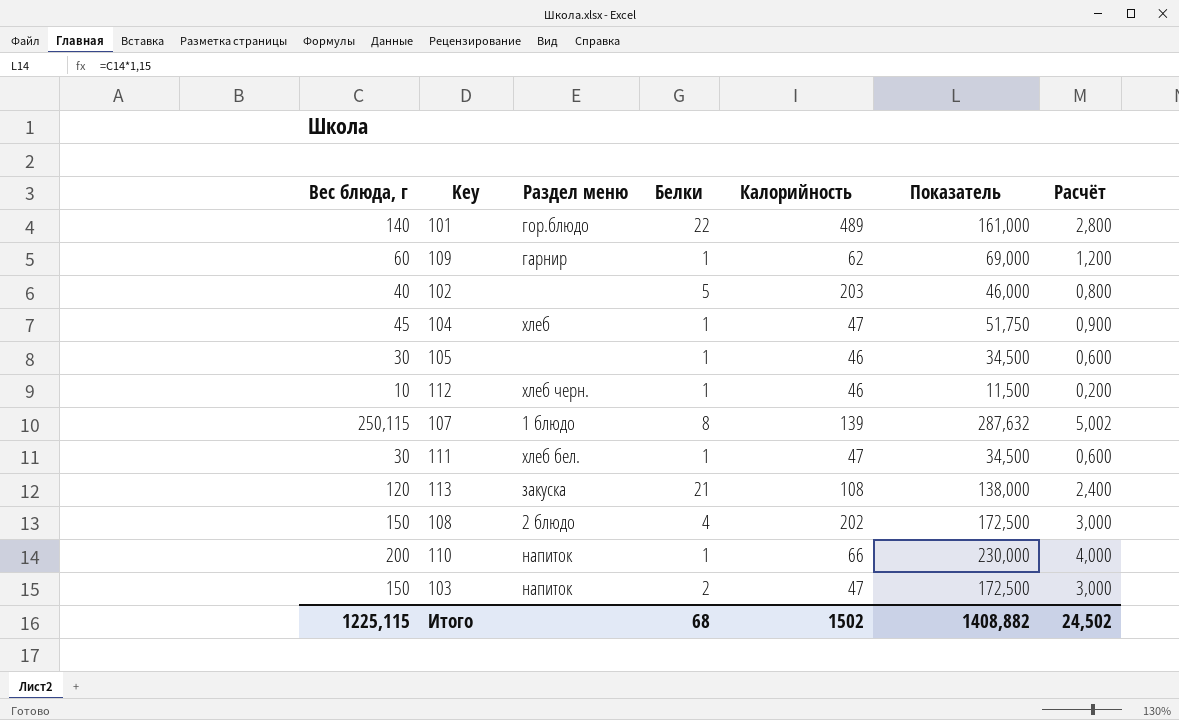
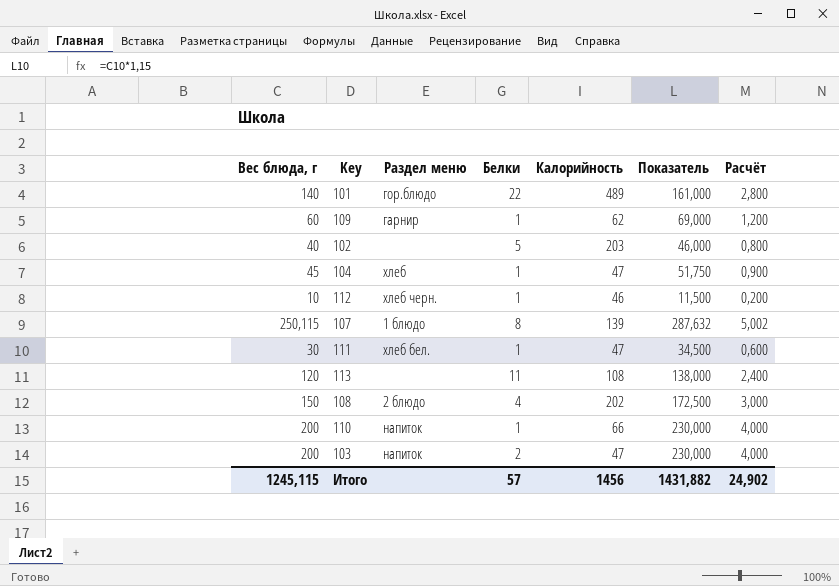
row 105: 30 | none | 1 | 46 | 34,500 | 0,600 -> none
113 | Раздел меню: закуска -> none
113 | Белки: 21 -> 11
103 | Вес блюда, г: 150 -> 200
103 | Показатель: 172,500 -> 230,000
103 | Расчёт: 3,000 -> 4,000
Итого | Вес блюда, г: 1225,115 -> 1245,115
Итого | Белки: 68 -> 57
Итого | Калорийность: 1502 -> 1456
Итого | Показатель: 1408,882 -> 1431,882
Итого | Расчёт: 24,502 -> 24,902

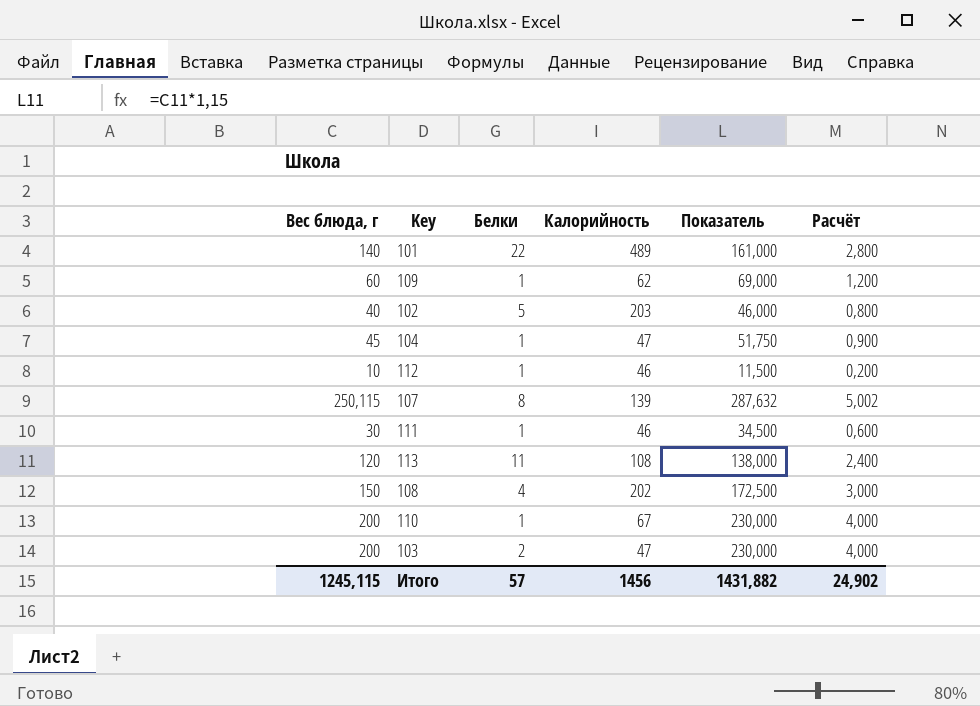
column Раздел меню | position: 3 -> none
111 | Калорийность: 47 -> 46
110 | Калорийность: 66 -> 67

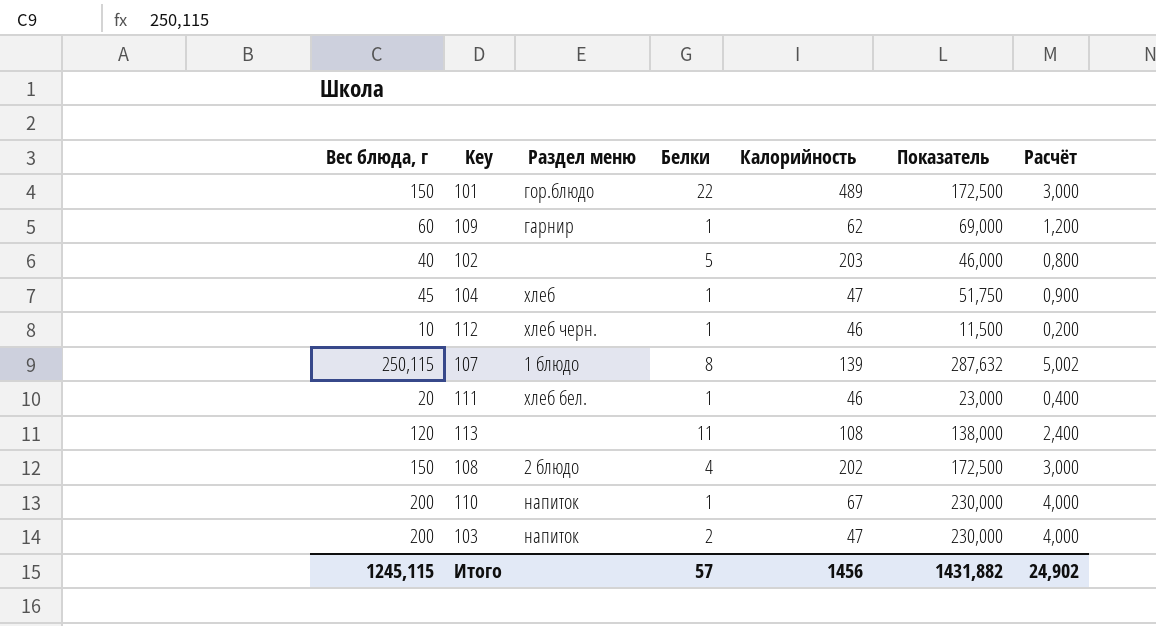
column Раздел меню | position: none -> 3
101 | Вес блюда, г: 140 -> 150
101 | Показатель: 161,000 -> 172,500
101 | Расчёт: 2,800 -> 3,000
111 | Вес блюда, г: 30 -> 20
111 | Показатель: 34,500 -> 23,000
111 | Расчёт: 0,600 -> 0,400

